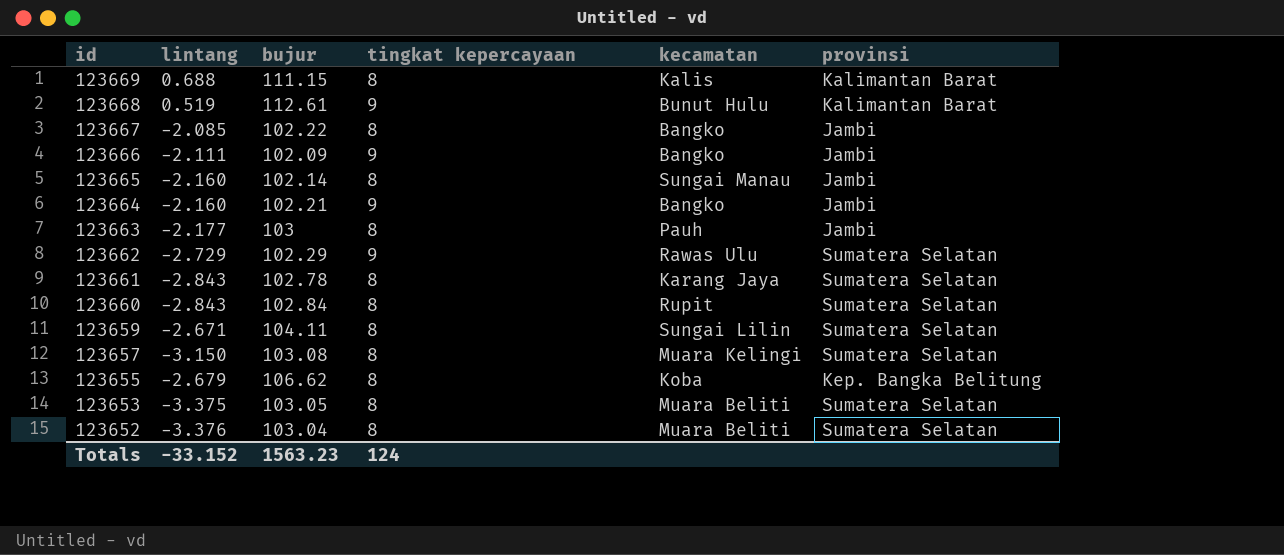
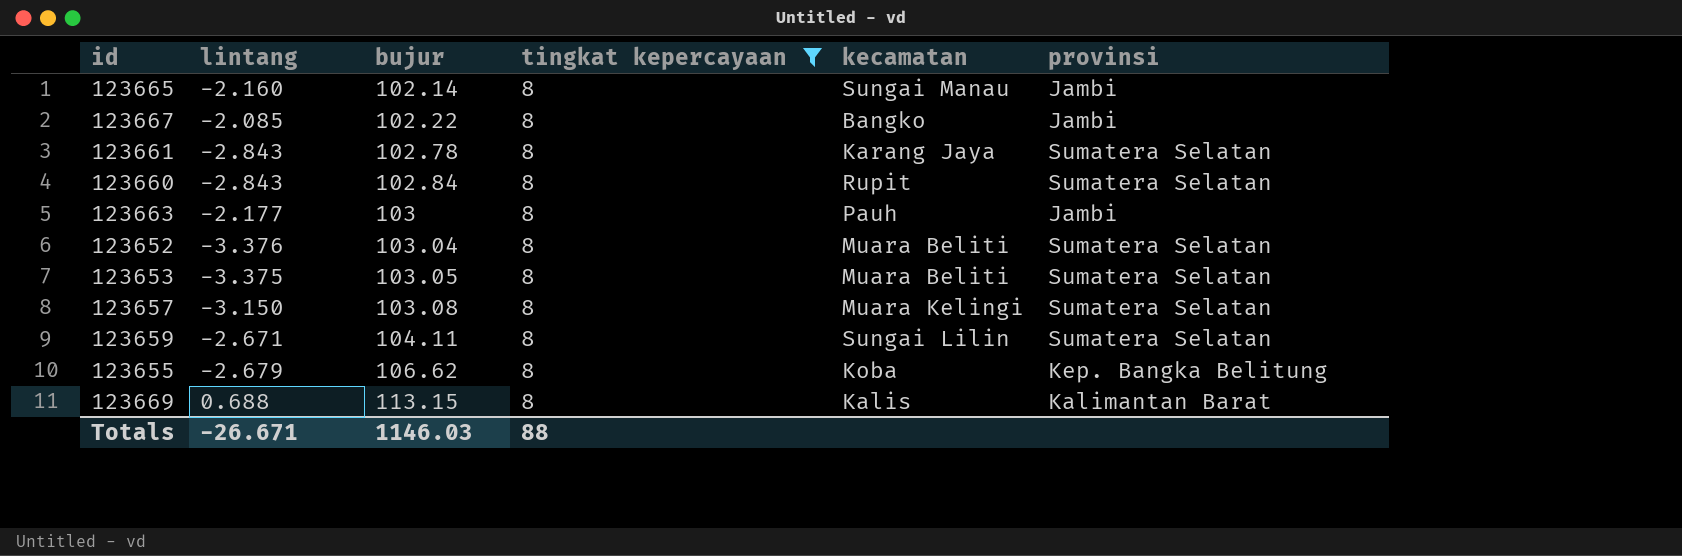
filter: none -> tingkat kepercayaan = 8
row order: id descending -> bujur ascending
123669 | bujur: 111.15 -> 113.15
Totals | lintang: -33.152 -> -26.671
Totals | bujur: 1563.23 -> 1146.03
Totals | tingkat kepercayaan: 124 -> 88

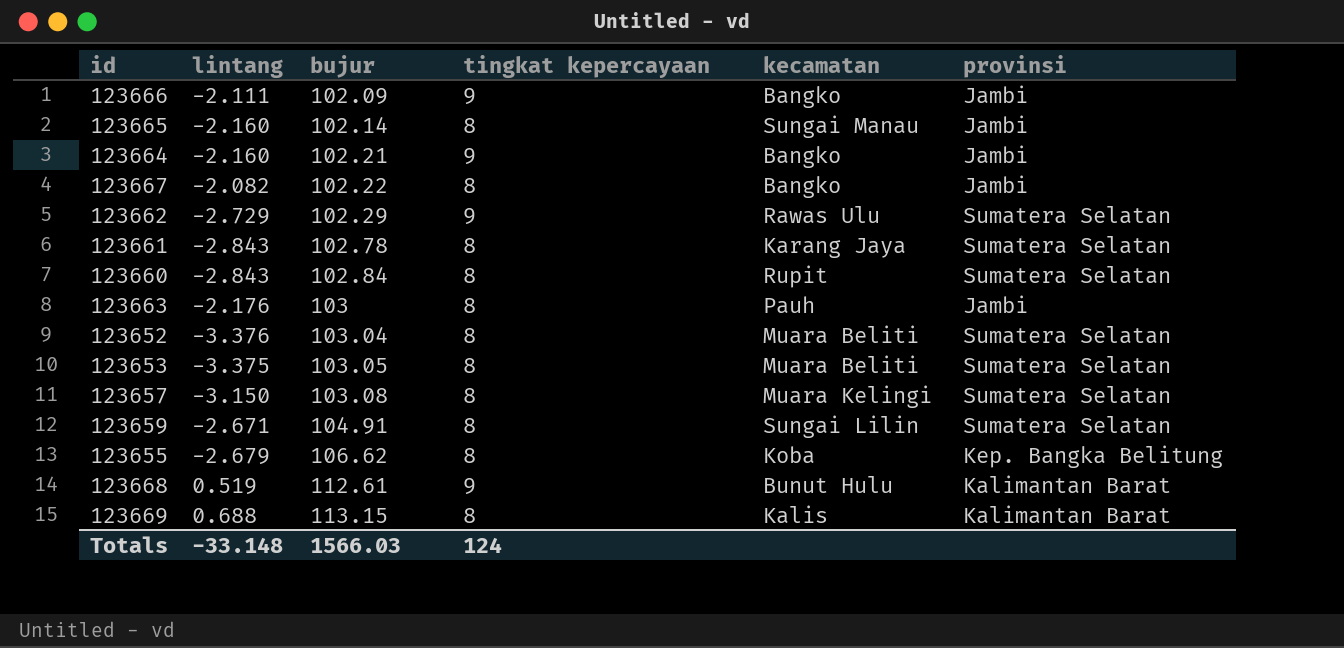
filter: tingkat kepercayaan = 8 -> none
123667 | lintang: -2.085 -> -2.082
123663 | lintang: -2.177 -> -2.176
123659 | bujur: 104.11 -> 104.91
Totals | lintang: -26.671 -> -33.148
Totals | bujur: 1146.03 -> 1566.03
Totals | tingkat kepercayaan: 88 -> 124

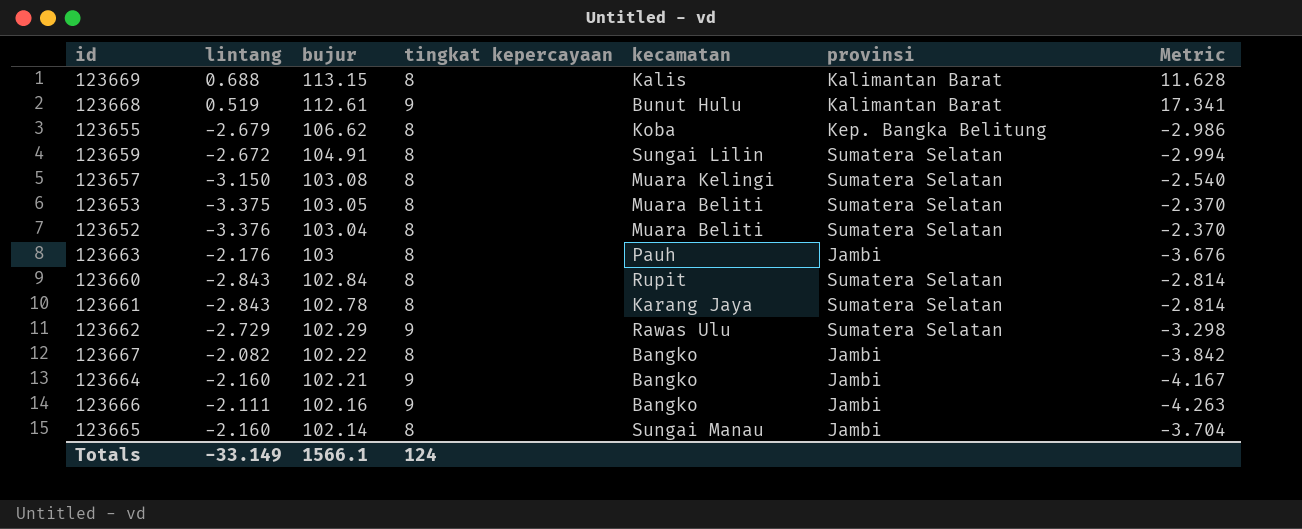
row order: bujur ascending -> bujur descending
column Metric | formula: none -> [tingkat kepercayaan] / [lintang]
123659 | lintang: -2.671 -> -2.672
123666 | bujur: 102.09 -> 102.16
Totals | lintang: -33.148 -> -33.149
Totals | bujur: 1566.03 -> 1566.1

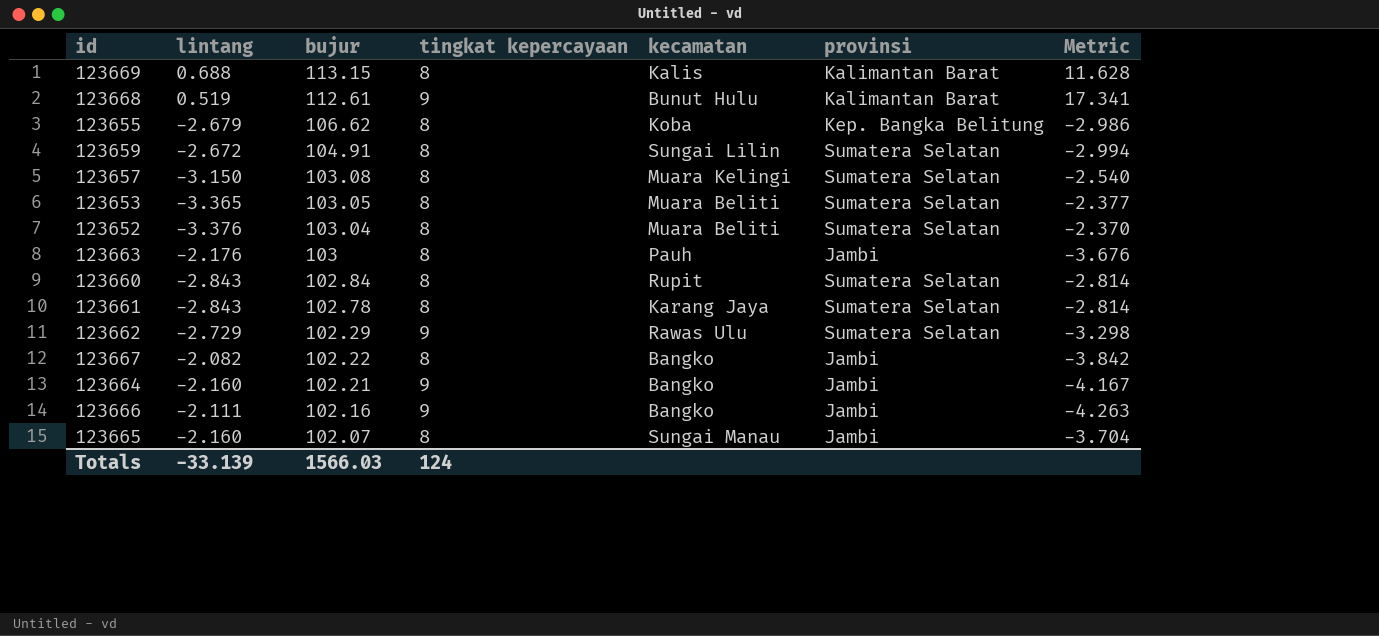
123653 | lintang: -3.375 -> -3.365
123653 | Metric: -2.370 -> -2.377
123665 | bujur: 102.14 -> 102.07
Totals | lintang: -33.149 -> -33.139
Totals | bujur: 1566.1 -> 1566.03

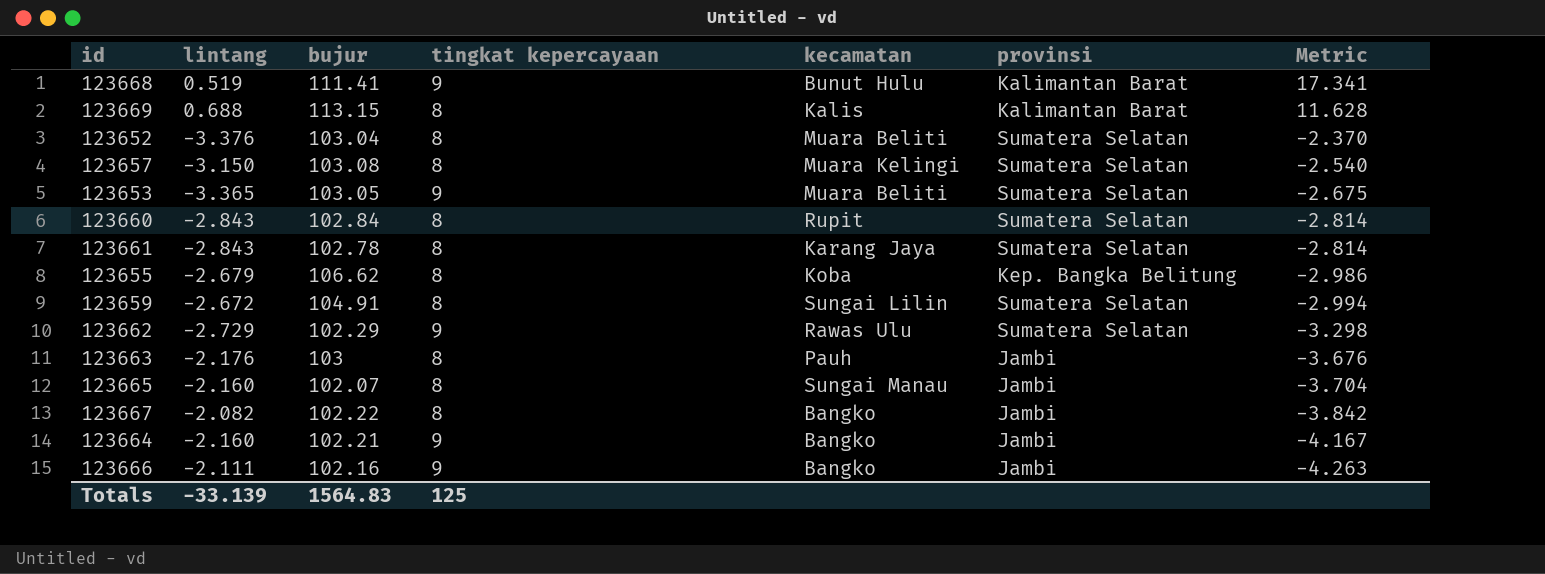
row order: bujur descending -> Metric descending
123668 | bujur: 112.61 -> 111.41
123653 | tingkat kepercayaan: 8 -> 9
123653 | Metric: -2.377 -> -2.675
Totals | bujur: 1566.03 -> 1564.83
Totals | tingkat kepercayaan: 124 -> 125

